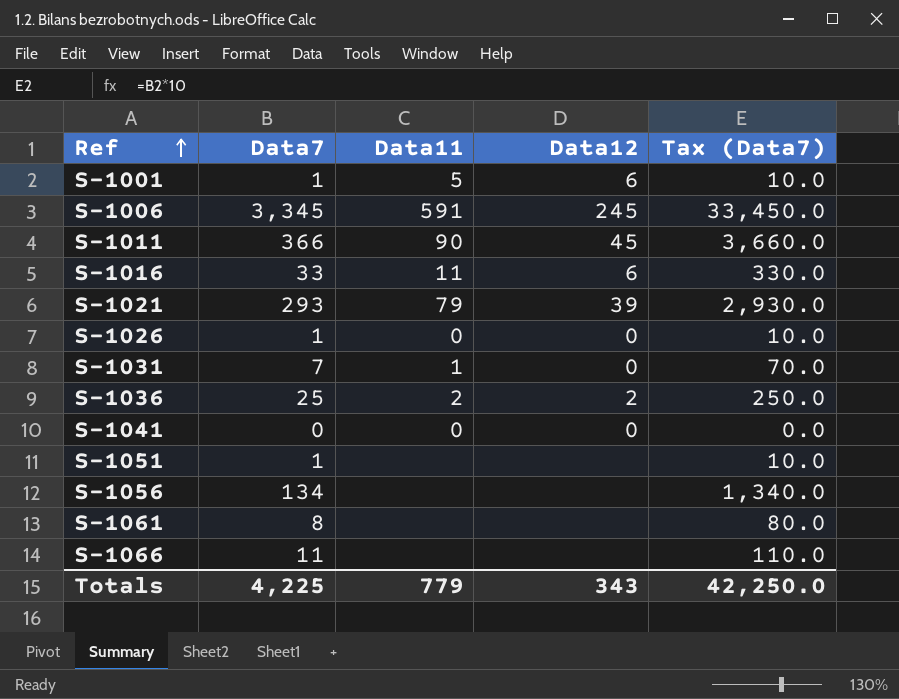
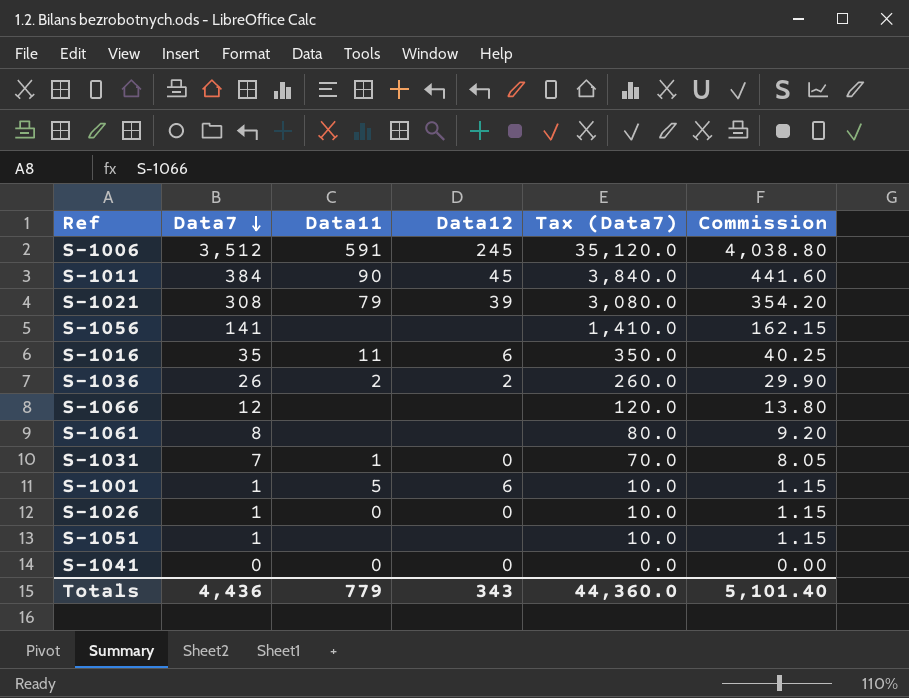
row order: Ref ascending -> Data7 descending
column Commission | formula: none -> [Data7] * 1.15
S-1006 | Data7: 3,345 -> 3,512
S-1006 | Tax (Data7): 33,450.0 -> 35,120.0
S-1011 | Data7: 366 -> 384
S-1011 | Tax (Data7): 3,660.0 -> 3,840.0
S-1021 | Data7: 293 -> 308
S-1021 | Tax (Data7): 2,930.0 -> 3,080.0
S-1056 | Data7: 134 -> 141
S-1056 | Tax (Data7): 1,340.0 -> 1,410.0
S-1016 | Data7: 33 -> 35
S-1016 | Tax (Data7): 330.0 -> 350.0
S-1036 | Data7: 25 -> 26
S-1036 | Tax (Data7): 250.0 -> 260.0
S-1066 | Data7: 11 -> 12
S-1066 | Tax (Data7): 110.0 -> 120.0
Totals | Data7: 4,225 -> 4,436
Totals | Tax (Data7): 42,250.0 -> 44,360.0

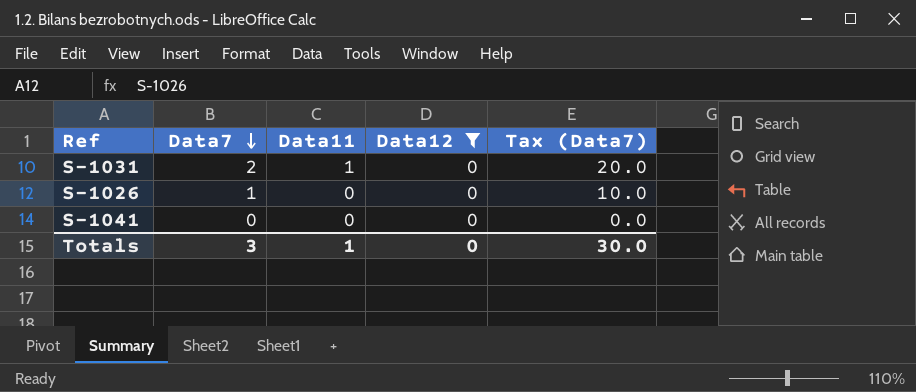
filter: none -> Data12 = 0
column Commission | formula: [Data7] * 1.15 -> none
S-1031 | Data7: 7 -> 2
S-1031 | Tax (Data7): 70.0 -> 20.0
Totals | Data7: 4,436 -> 3
Totals | Data11: 779 -> 1
Totals | Data12: 343 -> 0
Totals | Tax (Data7): 44,360.0 -> 30.0

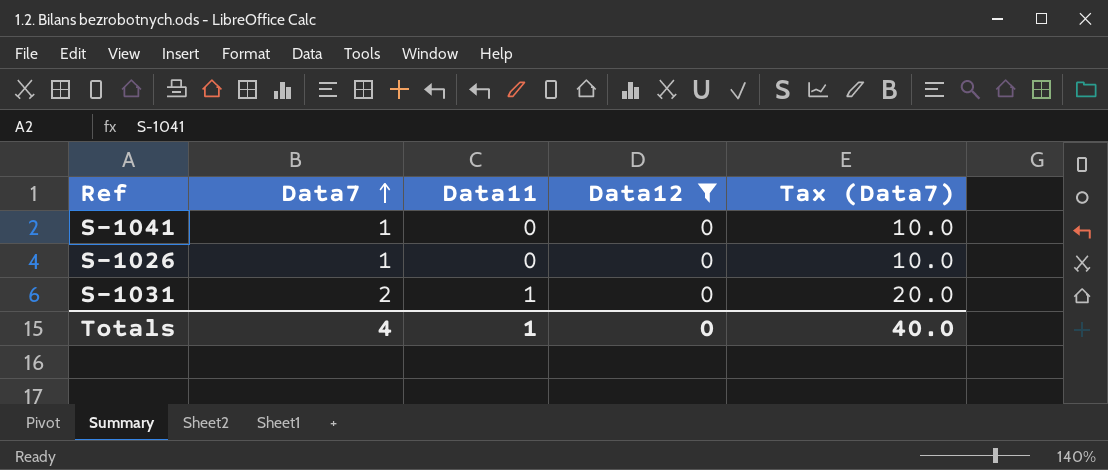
row order: Data7 descending -> Data7 ascending
S-1041 | Data7: 0 -> 1
S-1041 | Tax (Data7): 0.0 -> 10.0
Totals | Data7: 3 -> 4
Totals | Tax (Data7): 30.0 -> 40.0

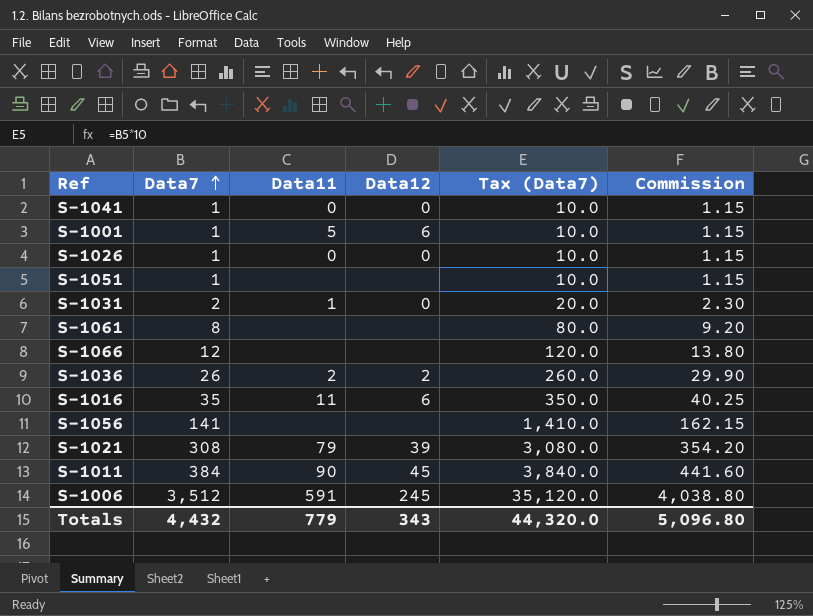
filter: Data12 = 0 -> none
column Commission | formula: none -> [Data7] * 1.15
Totals | Data7: 4 -> 4,432
Totals | Data11: 1 -> 779
Totals | Data12: 0 -> 343
Totals | Tax (Data7): 40.0 -> 44,320.0

